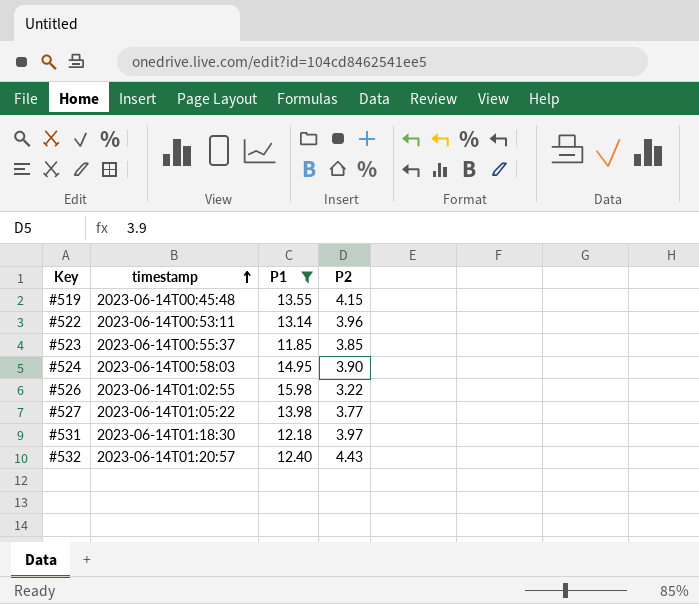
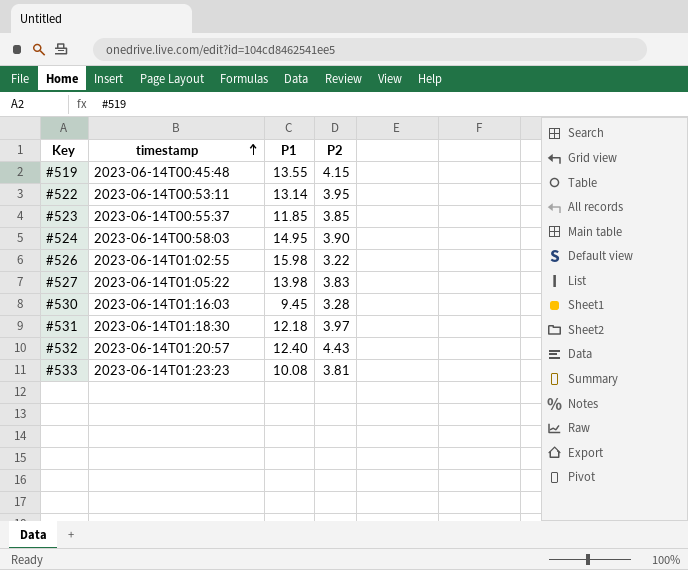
filter: P1 >= 11.85 -> none
#522 | P2: 3.96 -> 3.95
#527 | P2: 3.77 -> 3.83

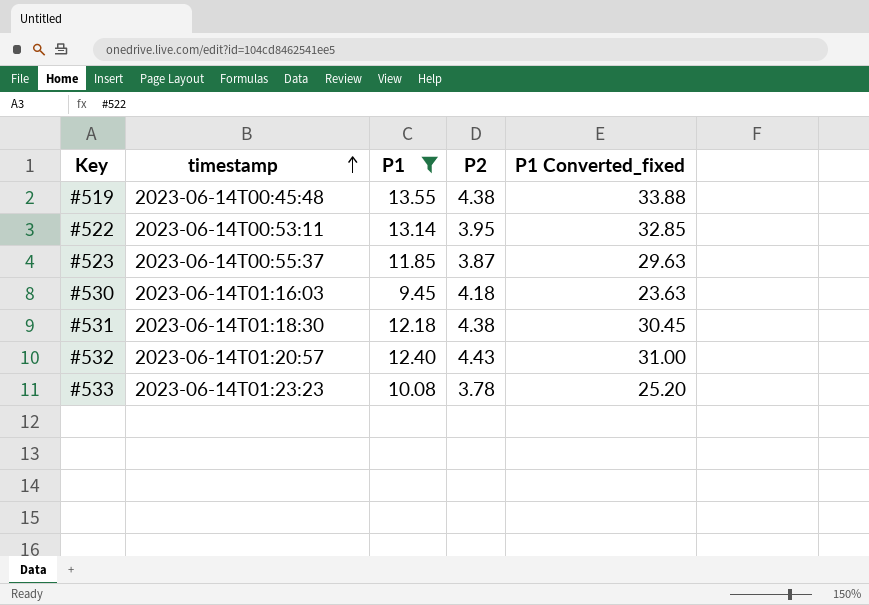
filter: none -> P1 <= 13.55
column P1 Converted_fixed | formula: none -> [P1] * 2.5
#519 | P2: 4.15 -> 4.38
#523 | P2: 3.85 -> 3.87
#530 | P2: 3.28 -> 4.18
#531 | P2: 3.97 -> 4.38
#533 | P2: 3.81 -> 3.78

